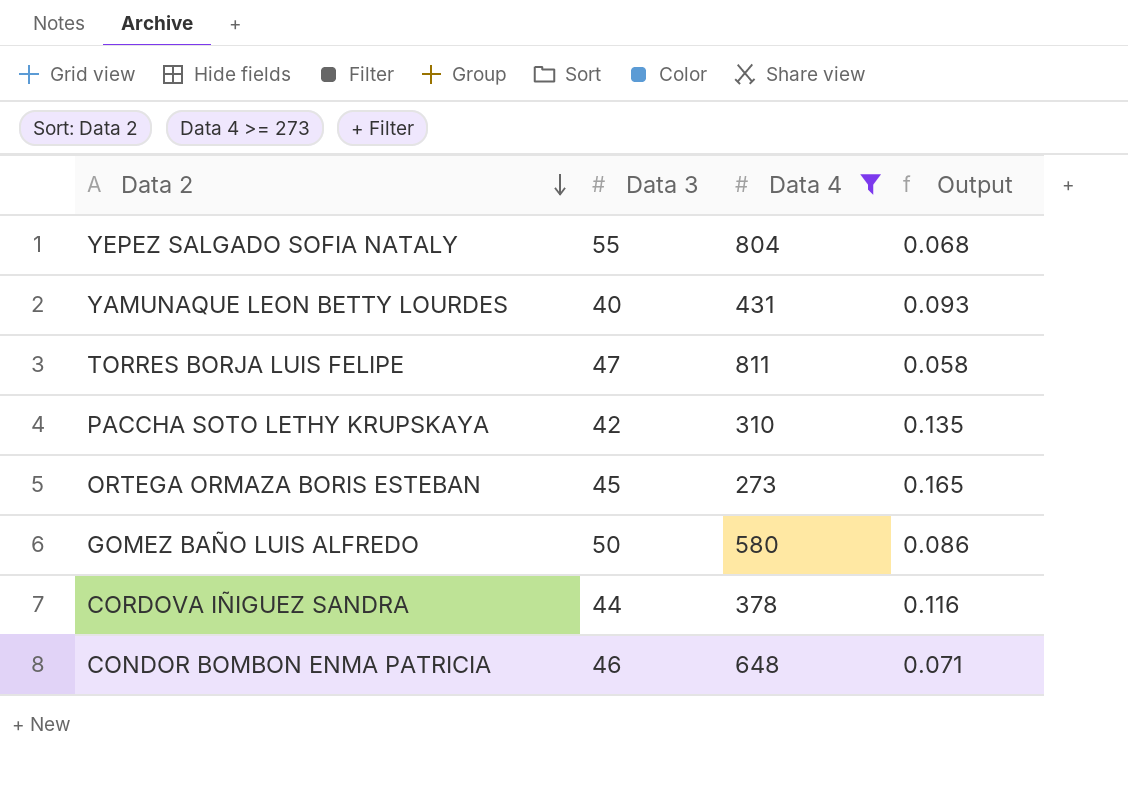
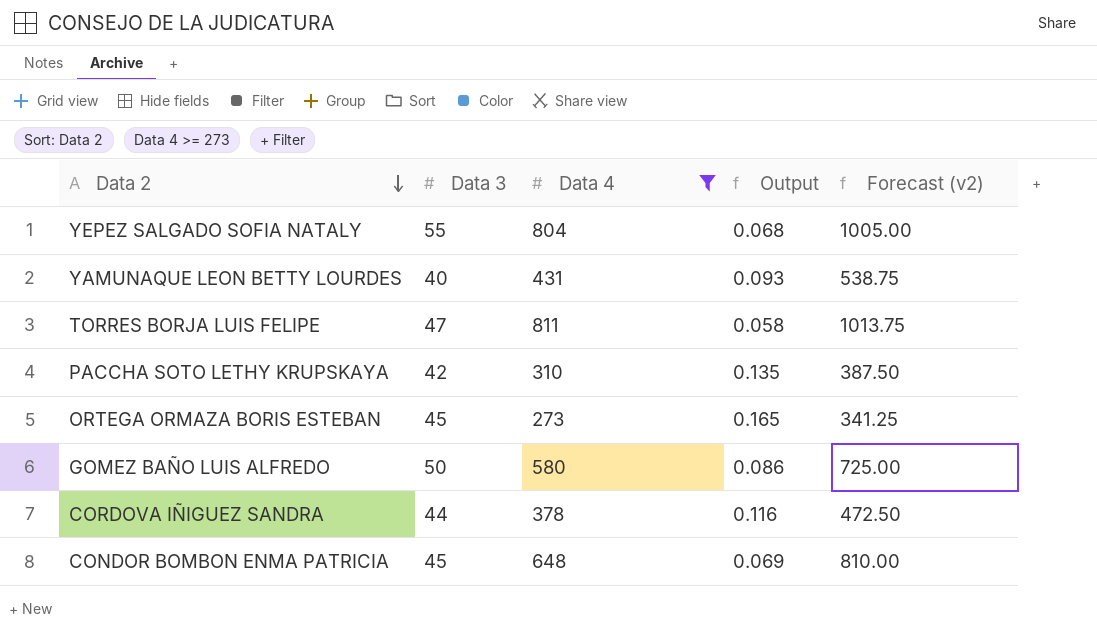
column Forecast (v2) | formula: none -> [Data 4] * 1.25
CONDOR BOMBON ENMA PATRICIA | Data 3: 46 -> 45
CONDOR BOMBON ENMA PATRICIA | Output: 0.071 -> 0.069

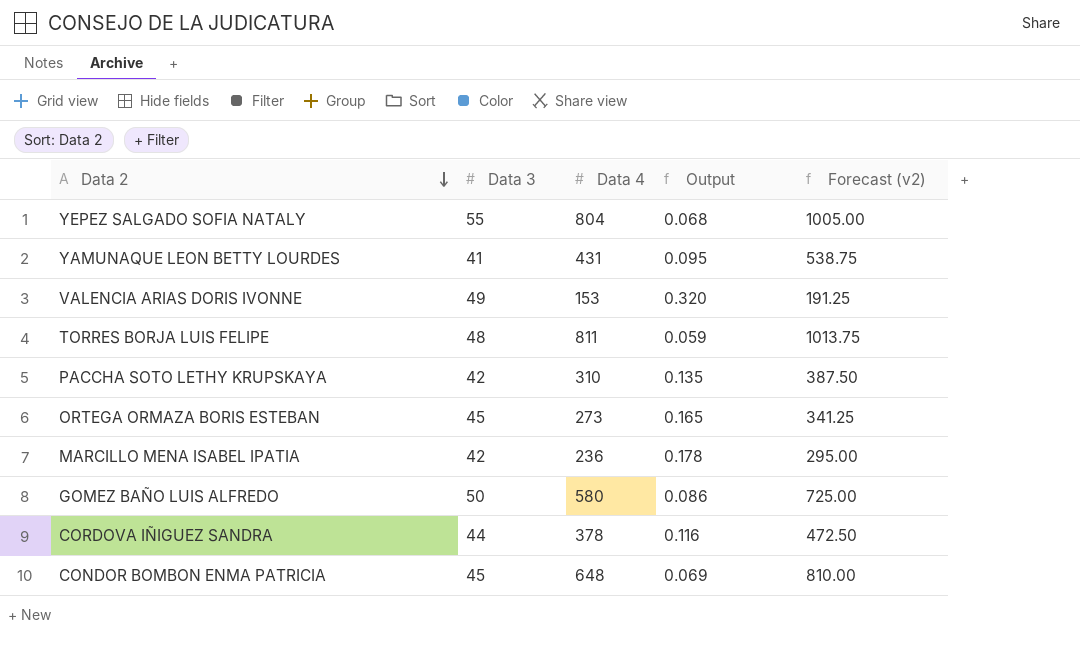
filter: Data 4 >= 273 -> none
YAMUNAQUE LEON BETTY LOURDES | Data 3: 40 -> 41
YAMUNAQUE LEON BETTY LOURDES | Output: 0.093 -> 0.095
TORRES BORJA LUIS FELIPE | Data 3: 47 -> 48
TORRES BORJA LUIS FELIPE | Output: 0.058 -> 0.059

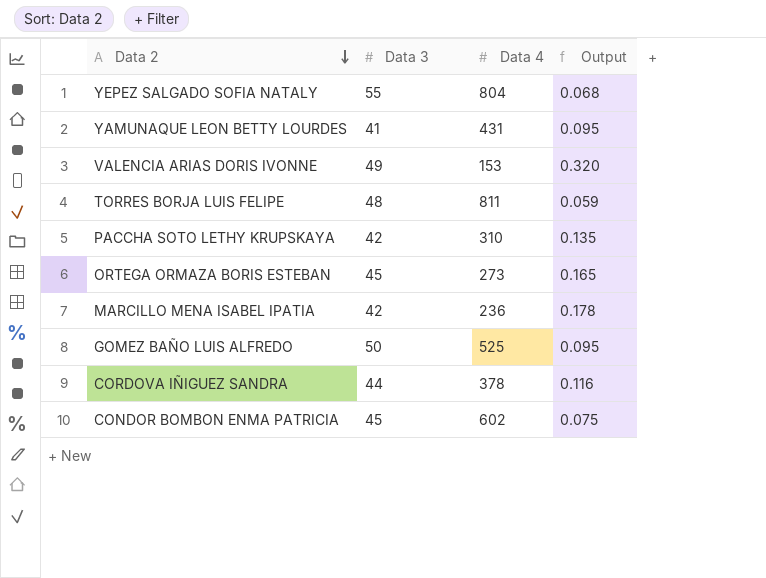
column Forecast (v2) | formula: [Data 4] * 1.25 -> none
GOMEZ BAÑO LUIS ALFREDO | Data 4: 580 -> 525
GOMEZ BAÑO LUIS ALFREDO | Output: 0.086 -> 0.095
CONDOR BOMBON ENMA PATRICIA | Data 4: 648 -> 602
CONDOR BOMBON ENMA PATRICIA | Output: 0.069 -> 0.075

